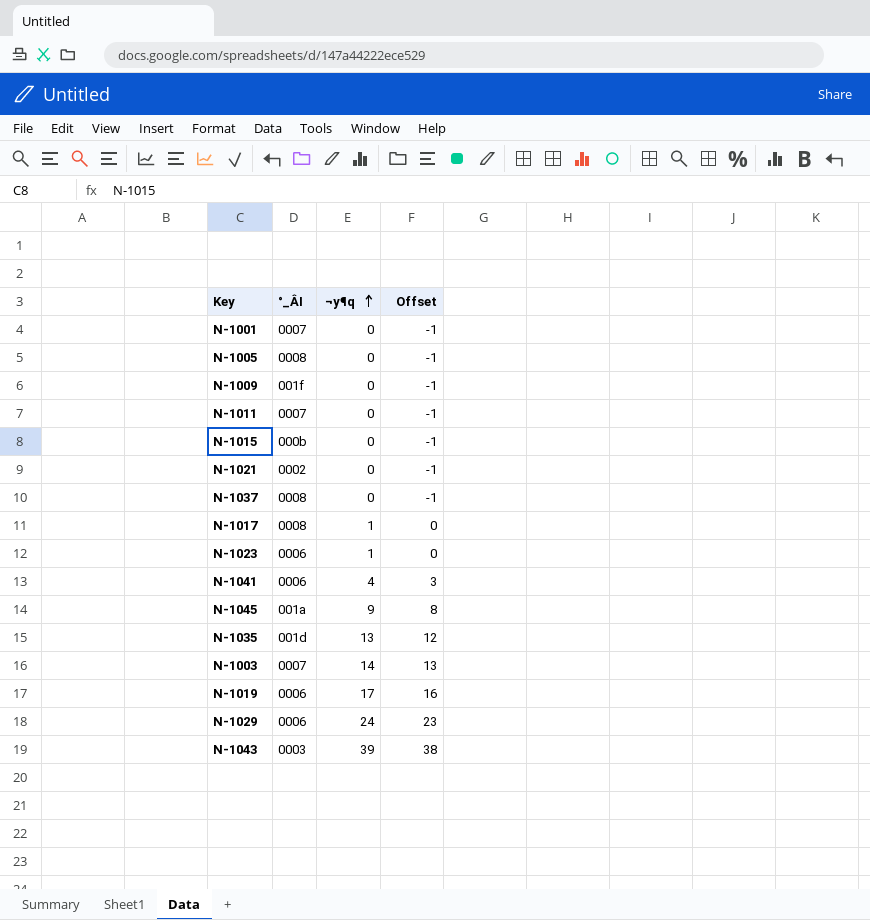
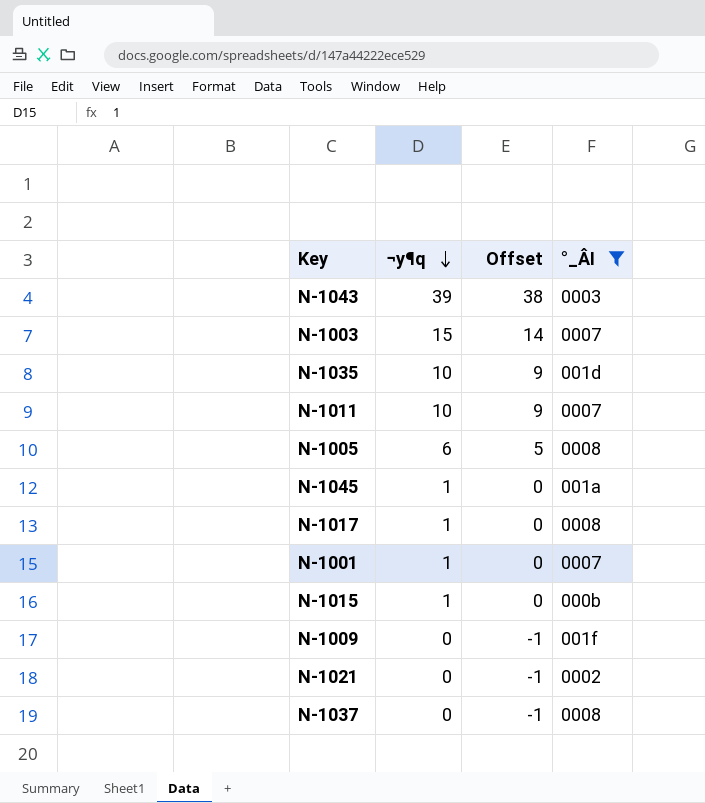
filter: none -> °_ÂI != 0006
row order: ¬y¶q ascending -> ¬y¶q descending
column °_ÂI | position: 2 -> 4
N-1003 | ¬y¶q: 14 -> 15
N-1003 | Offset: 13 -> 14
N-1035 | ¬y¶q: 13 -> 10
N-1035 | Offset: 12 -> 9
N-1011 | ¬y¶q: 0 -> 10
N-1011 | Offset: -1 -> 9
N-1005 | ¬y¶q: 0 -> 6
N-1005 | Offset: -1 -> 5
N-1045 | ¬y¶q: 9 -> 1
N-1045 | Offset: 8 -> 0
N-1001 | ¬y¶q: 0 -> 1
N-1001 | Offset: -1 -> 0
N-1015 | ¬y¶q: 0 -> 1
N-1015 | Offset: -1 -> 0

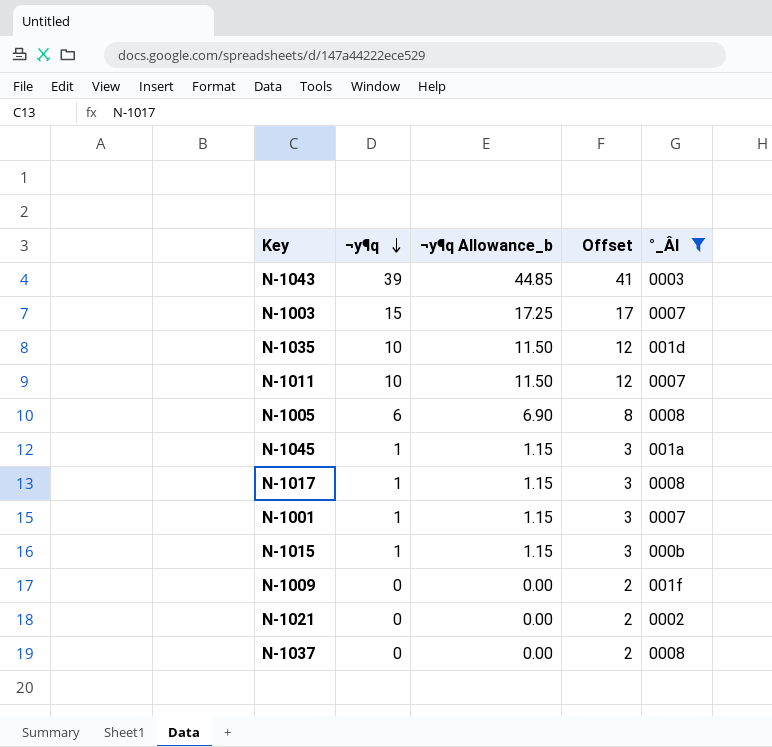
column ¬y¶q Allowance_b | formula: none -> [¬y¶q] * 1.15
column Offset | formula: [¬y¶q] - 1 -> [¬y¶q] + 2

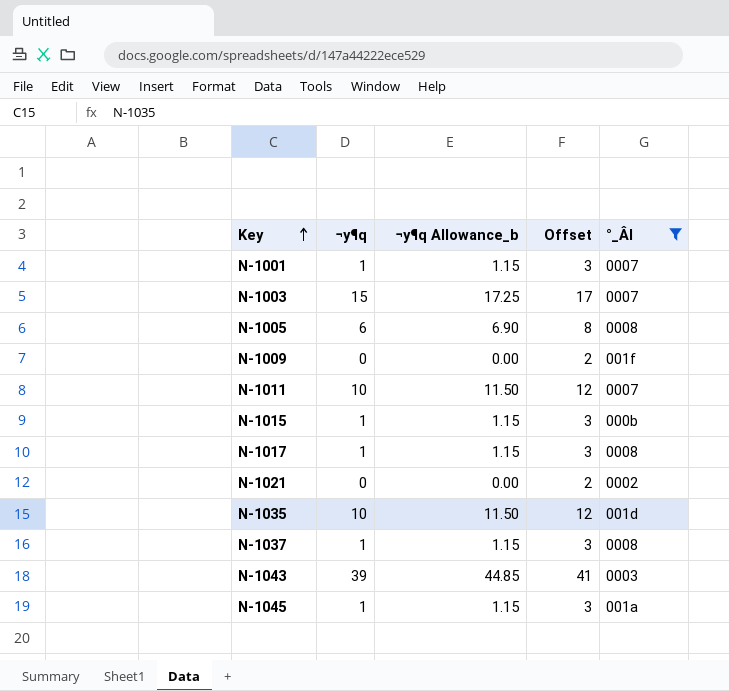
row order: ¬y¶q descending -> Key ascending
N-1037 | ¬y¶q: 0 -> 1
N-1037 | ¬y¶q Allowance_b: 0.00 -> 1.15
N-1037 | Offset: 2 -> 3

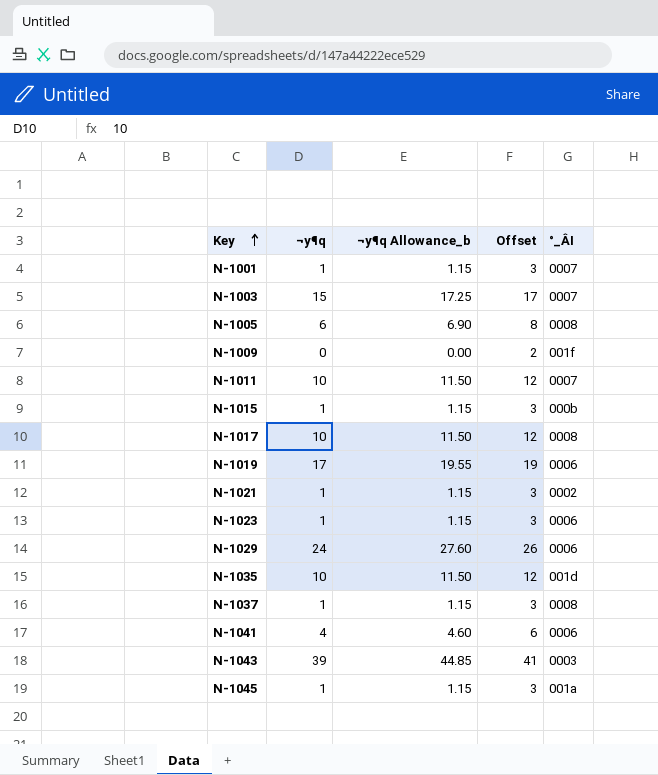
filter: °_ÂI != 0006 -> none
N-1017 | ¬y¶q: 1 -> 10
N-1017 | ¬y¶q Allowance_b: 1.15 -> 11.50
N-1017 | Offset: 3 -> 12
N-1021 | ¬y¶q: 0 -> 1
N-1021 | ¬y¶q Allowance_b: 0.00 -> 1.15
N-1021 | Offset: 2 -> 3

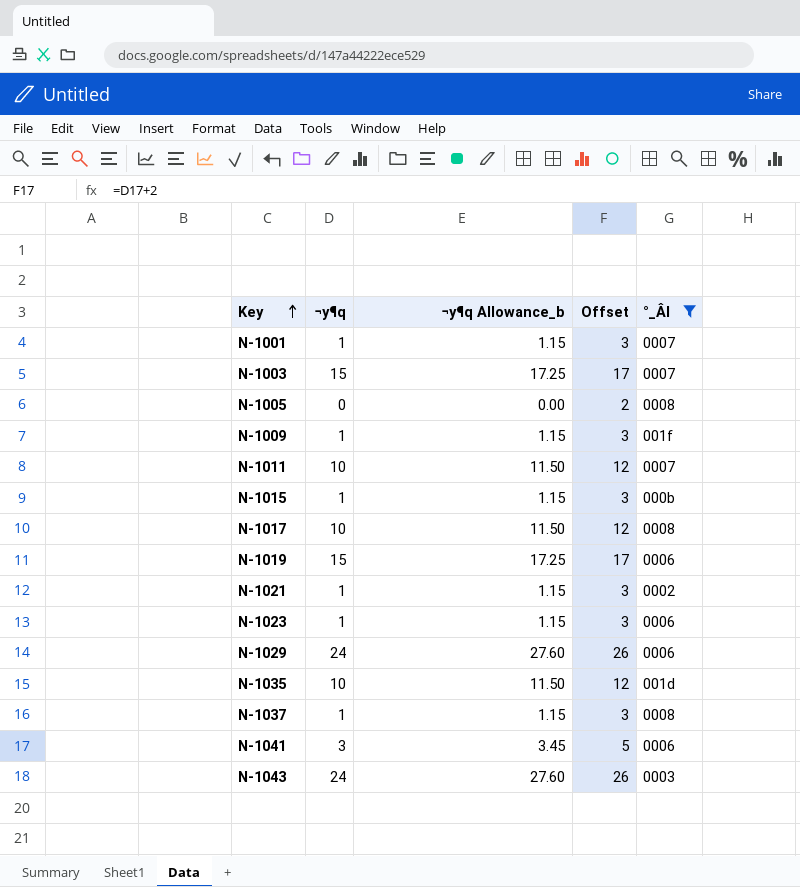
filter: none -> °_ÂI != 001a
N-1005 | ¬y¶q: 6 -> 0
N-1005 | ¬y¶q Allowance_b: 6.90 -> 0.00
N-1005 | Offset: 8 -> 2
N-1009 | ¬y¶q: 0 -> 1
N-1009 | ¬y¶q Allowance_b: 0.00 -> 1.15
N-1009 | Offset: 2 -> 3
N-1019 | ¬y¶q: 17 -> 15
N-1019 | ¬y¶q Allowance_b: 19.55 -> 17.25
N-1019 | Offset: 19 -> 17
N-1041 | ¬y¶q: 4 -> 3
N-1041 | ¬y¶q Allowance_b: 4.60 -> 3.45
N-1041 | Offset: 6 -> 5
N-1043 | ¬y¶q: 39 -> 24
N-1043 | ¬y¶q Allowance_b: 44.85 -> 27.60
N-1043 | Offset: 41 -> 26

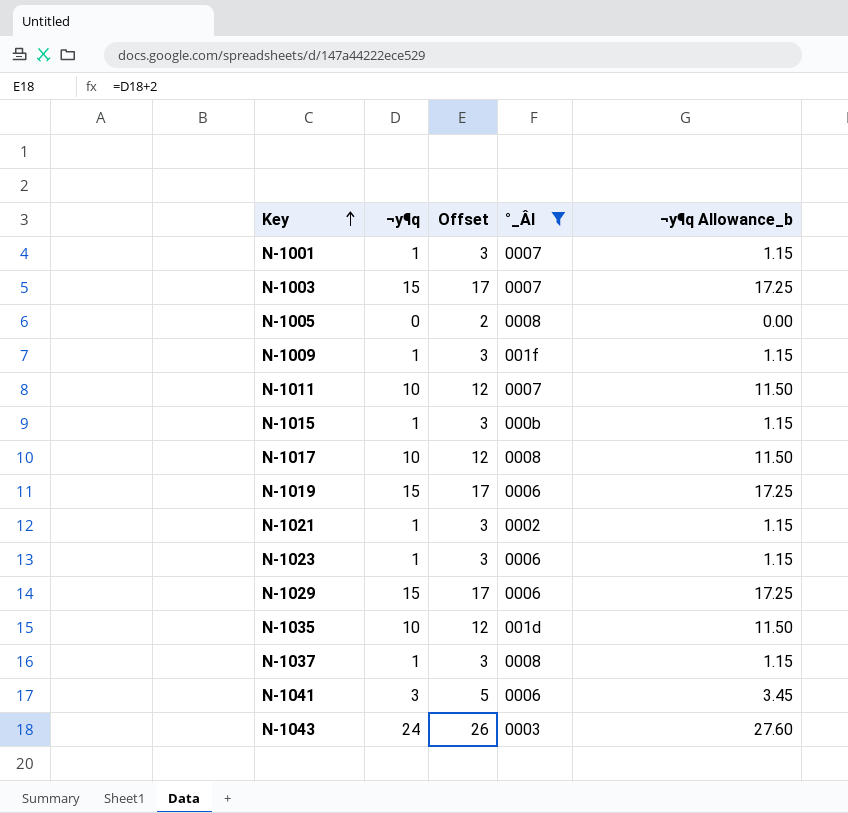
column ¬y¶q Allowance_b | position: 3 -> 5
N-1029 | ¬y¶q: 24 -> 15
N-1029 | Offset: 26 -> 17
N-1029 | ¬y¶q Allowance_b: 27.60 -> 17.25

